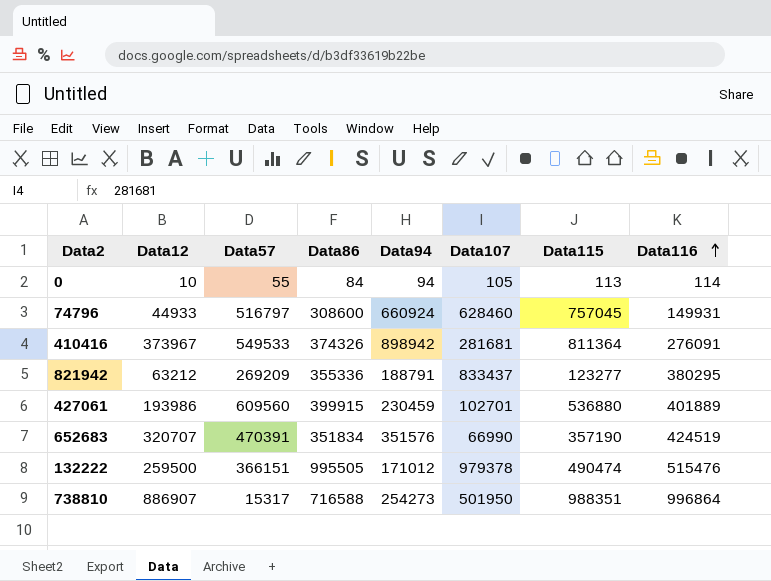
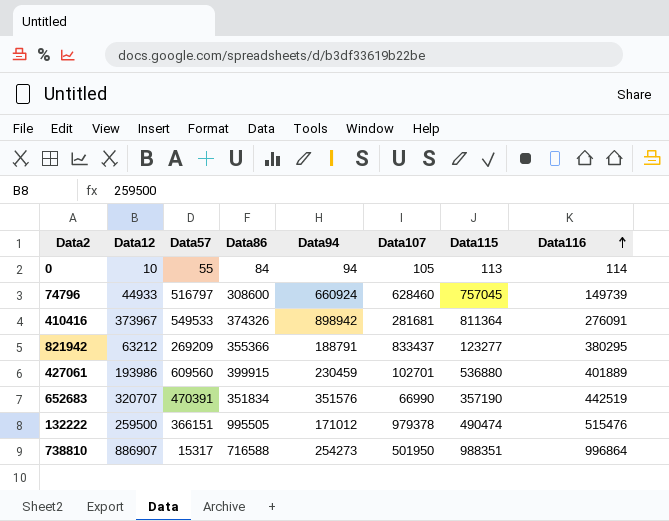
74796 | Data116: 149931 -> 149739
821942 | Data86: 355336 -> 355366
652683 | Data116: 424519 -> 442519

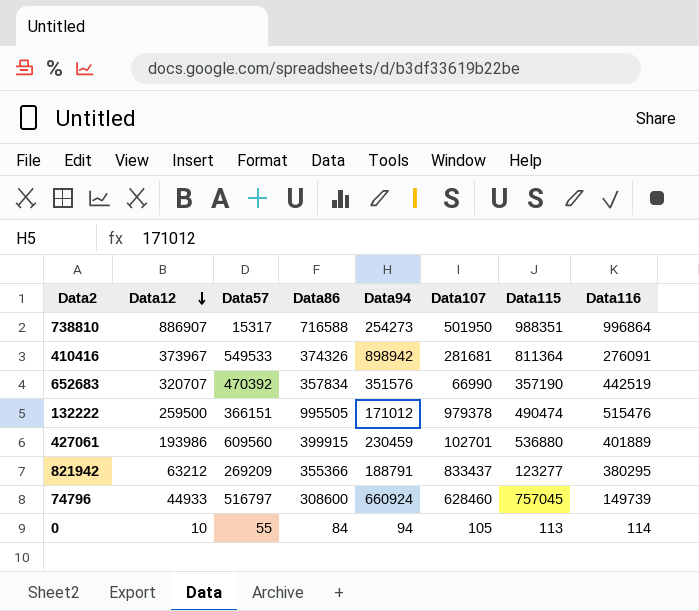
row order: Data116 ascending -> Data12 descending
652683 | Data57: 470391 -> 470392
652683 | Data86: 351834 -> 357834

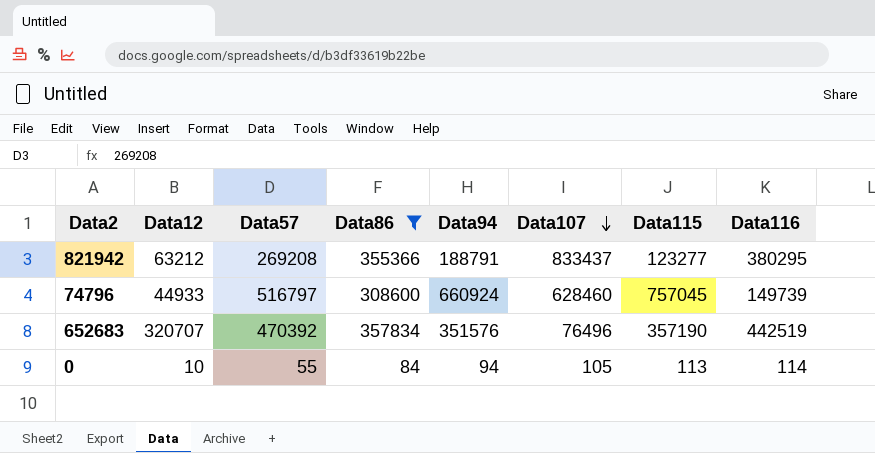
filter: none -> Data86 <= 357834
row order: Data12 descending -> Data107 descending
821942 | Data57: 269209 -> 269208
652683 | Data107: 66990 -> 76496

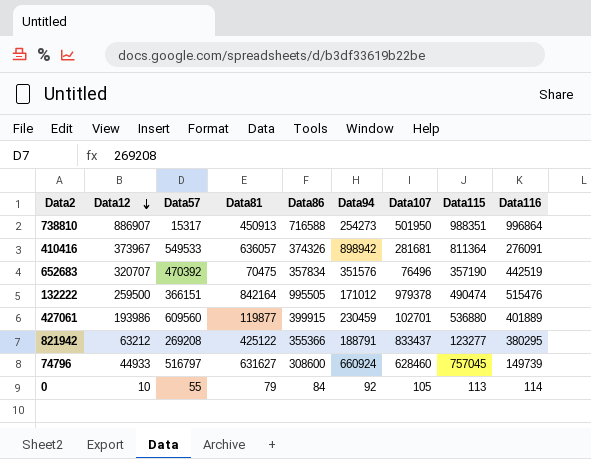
filter: Data86 <= 357834 -> none
row order: Data107 descending -> Data12 descending
column Data81 | position: none -> 4
0 | Data94: 94 -> 92

